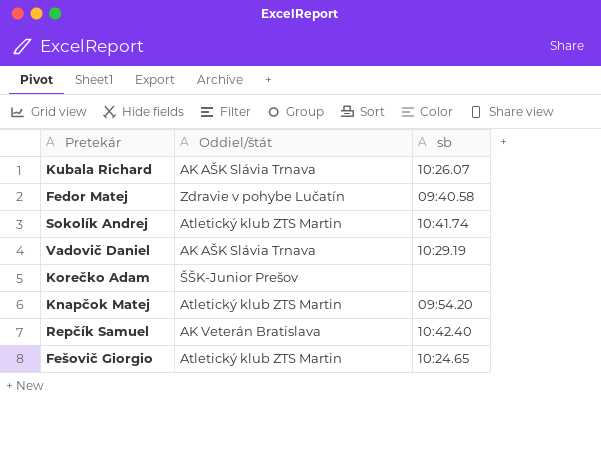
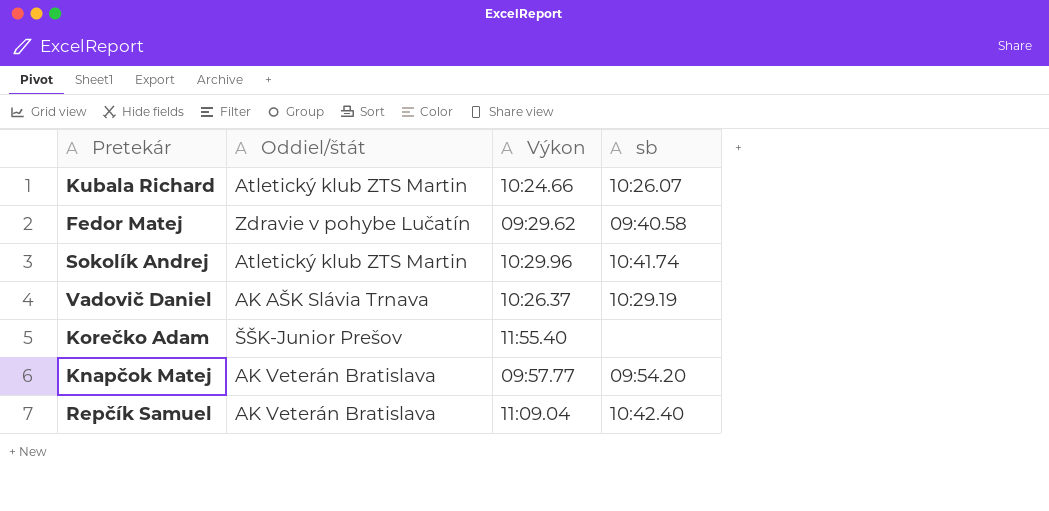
column Výkon | position: none -> 3
row Fešovič Giorgio: Atletický klub ZTS Martin | 10:24.65 -> none
Kubala Richard | Oddiel/štát: AK AŠK Slávia Trnava -> Atletický klub ZTS Martin
Knapčok Matej | Oddiel/štát: Atletický klub ZTS Martin -> AK Veterán Bratislava

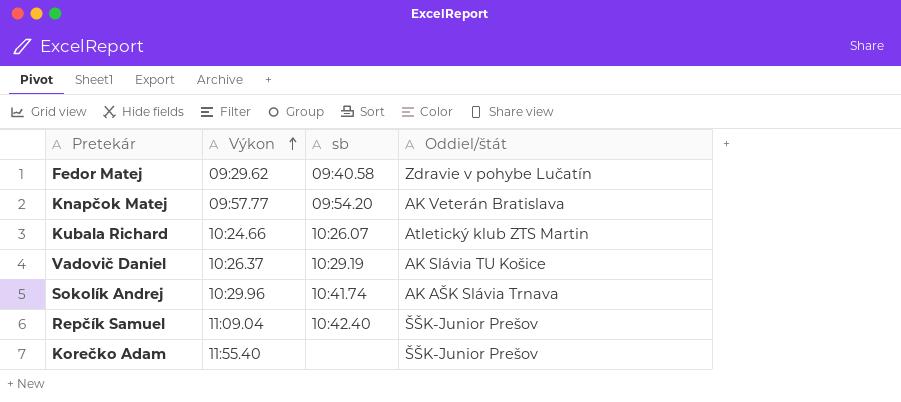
row order: none -> Výkon ascending
column Oddiel/štát | position: 2 -> 4
Vadovič Daniel | Oddiel/štát: AK AŠK Slávia Trnava -> AK Slávia TU Košice
Sokolík Andrej | Oddiel/štát: Atletický klub ZTS Martin -> AK AŠK Slávia Trnava
Repčík Samuel | Oddiel/štát: AK Veterán Bratislava -> ŠŠK-Junior Prešov

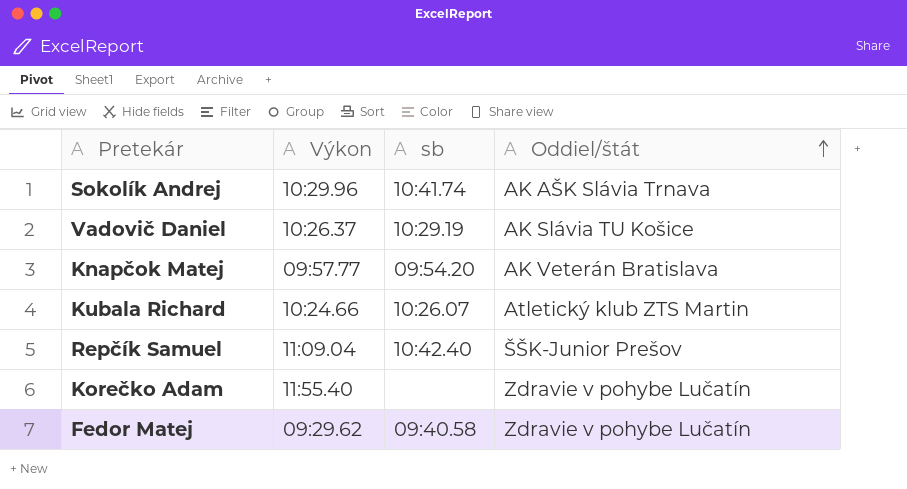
row order: Výkon ascending -> Oddiel/štát ascending
Korečko Adam | Oddiel/štát: ŠŠK-Junior Prešov -> Zdravie v pohybe Lučatín

